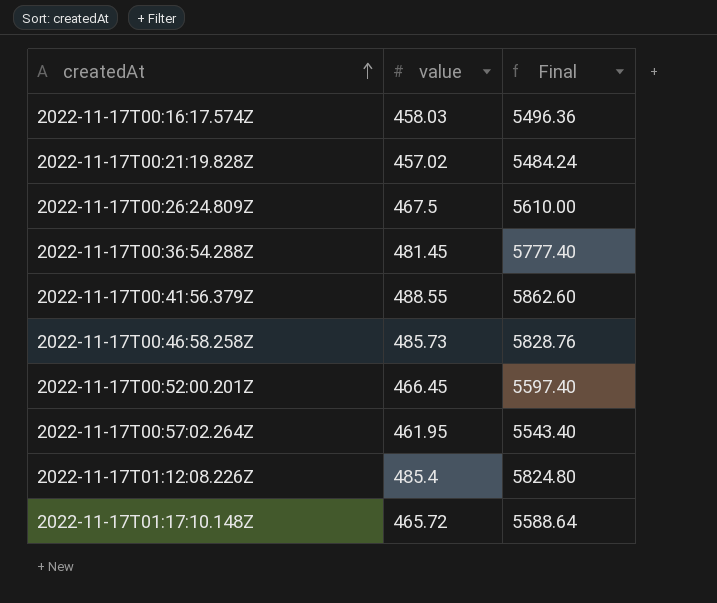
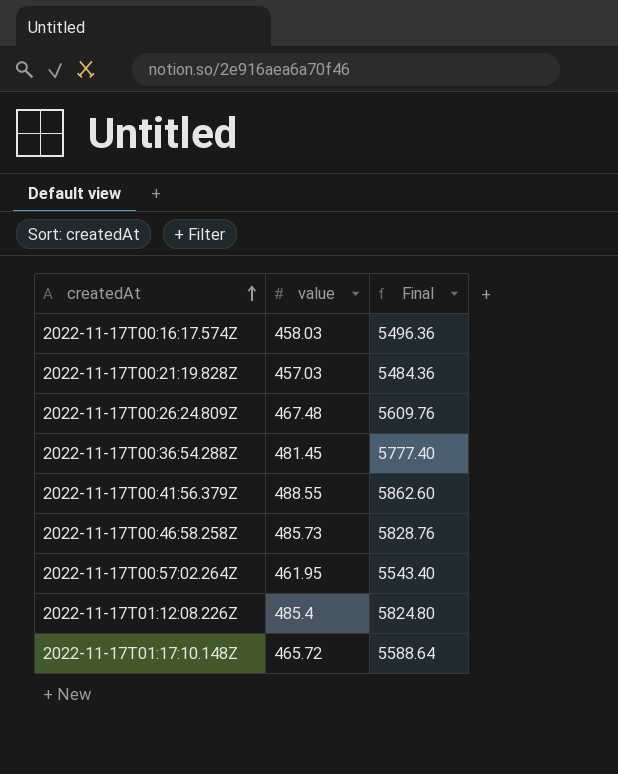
row 2022-11-17T00:52:00.201Z: 466.45 | 5597.40 -> none
2022-11-17T00:21:19.828Z | value: 457.02 -> 457.03
2022-11-17T00:21:19.828Z | Final: 5484.24 -> 5484.36
2022-11-17T00:26:24.809Z | value: 467.5 -> 467.48
2022-11-17T00:26:24.809Z | Final: 5610.00 -> 5609.76

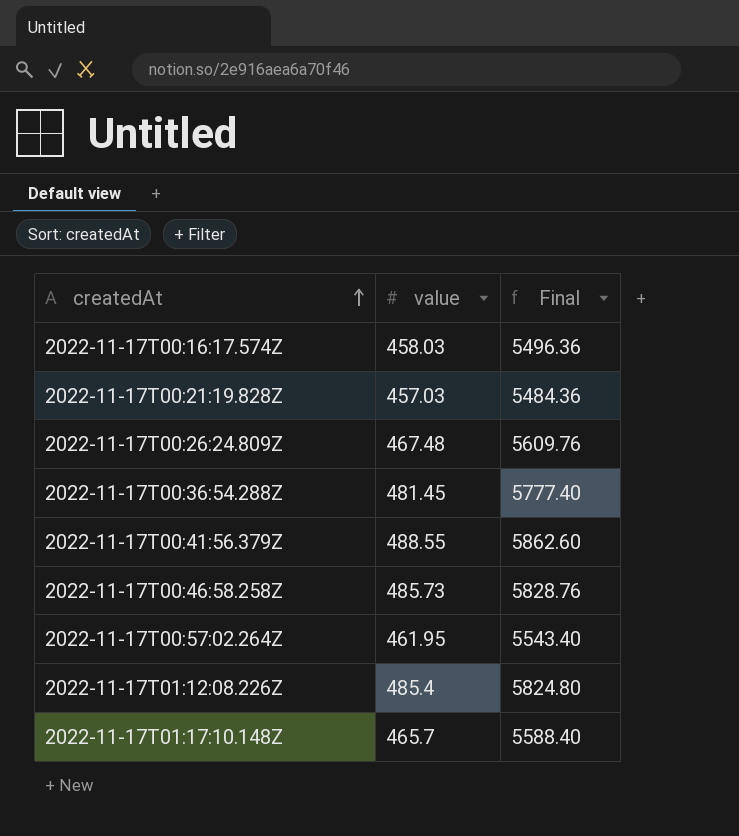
2022-11-17T01:17:10.148Z | value: 465.72 -> 465.7
2022-11-17T01:17:10.148Z | Final: 5588.64 -> 5588.40

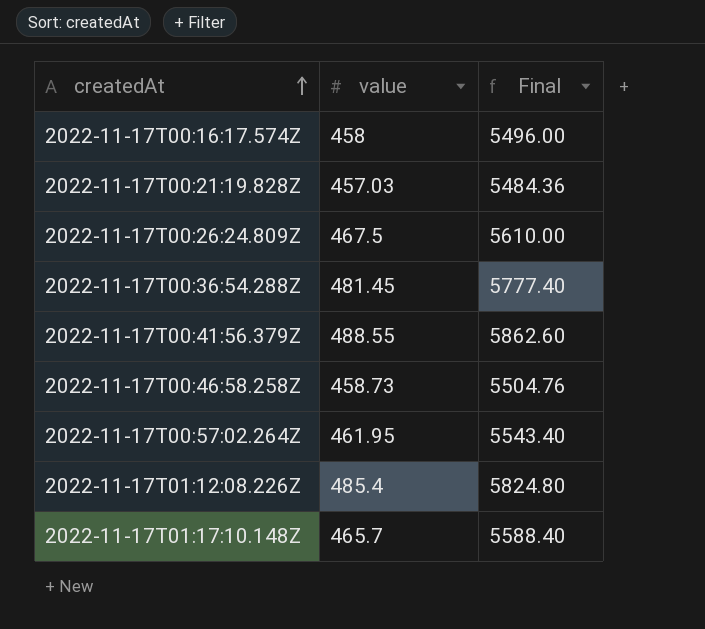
2022-11-17T00:16:17.574Z | value: 458.03 -> 458
2022-11-17T00:16:17.574Z | Final: 5496.36 -> 5496.00
2022-11-17T00:26:24.809Z | value: 467.48 -> 467.5
2022-11-17T00:26:24.809Z | Final: 5609.76 -> 5610.00
2022-11-17T00:46:58.258Z | value: 485.73 -> 458.73
2022-11-17T00:46:58.258Z | Final: 5828.76 -> 5504.76

